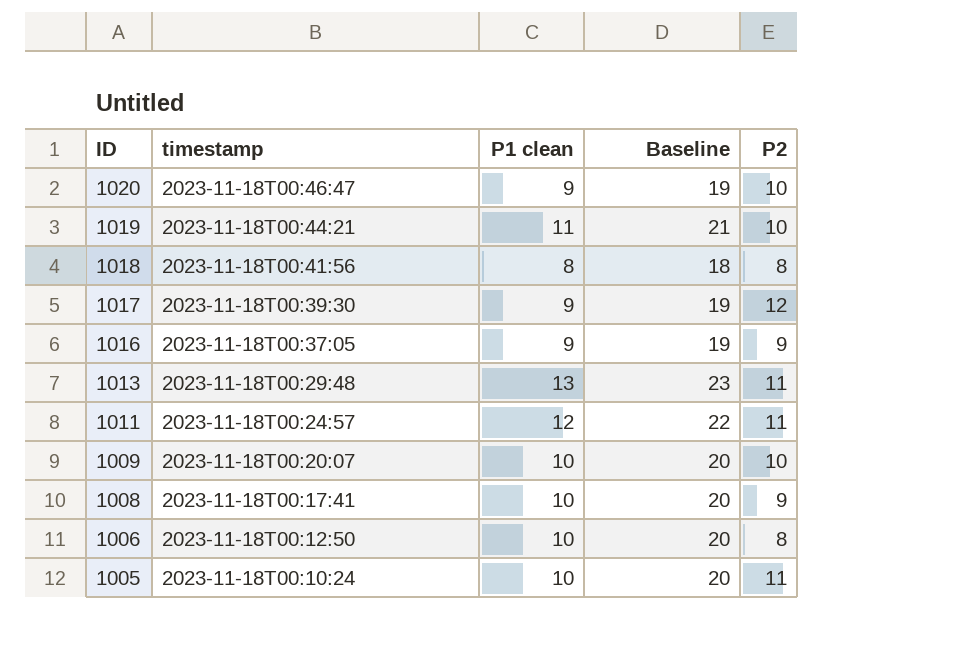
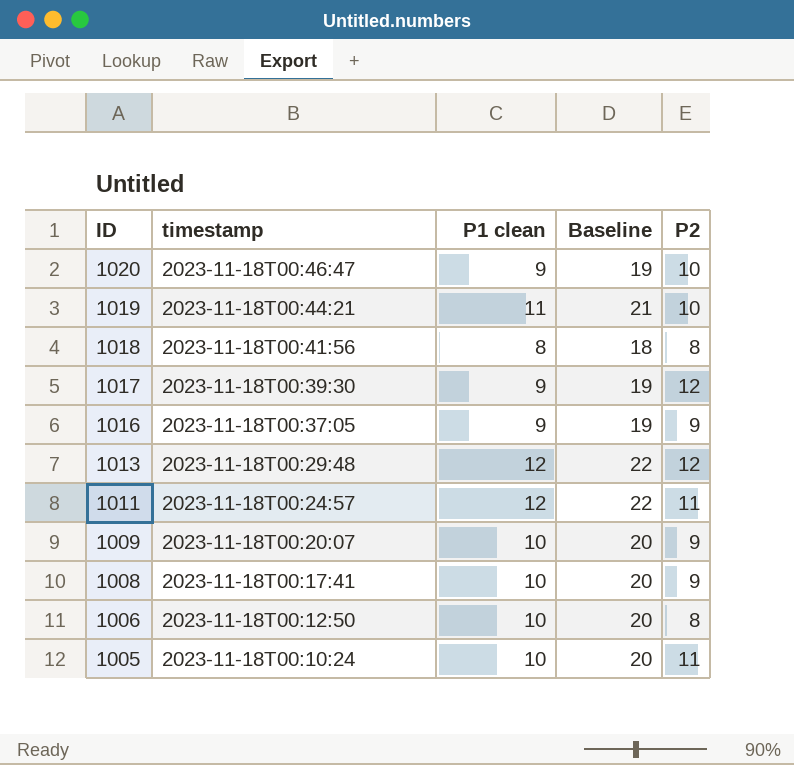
1013 | P1 clean: 13 -> 12
1013 | Baseline: 23 -> 22
1013 | P2: 11 -> 12
1009 | P2: 10 -> 9

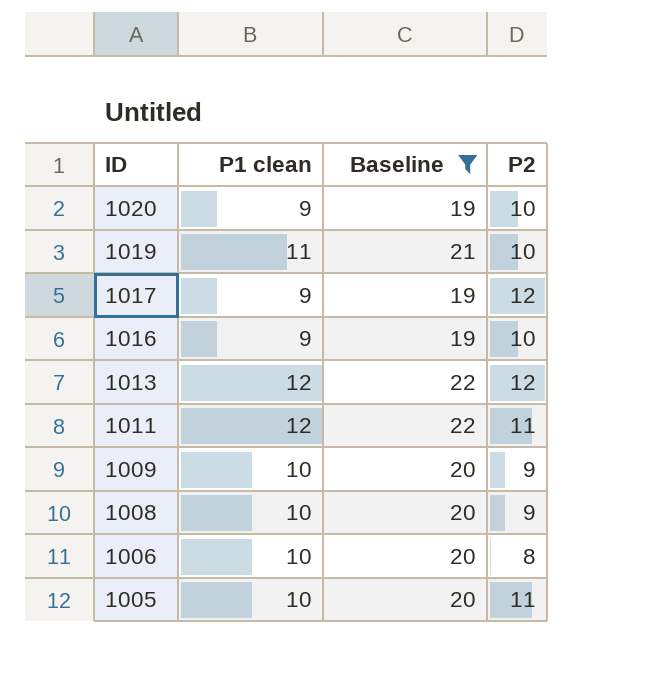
filter: none -> Baseline != 18
column timestamp | position: 2 -> none
1016 | P2: 9 -> 10

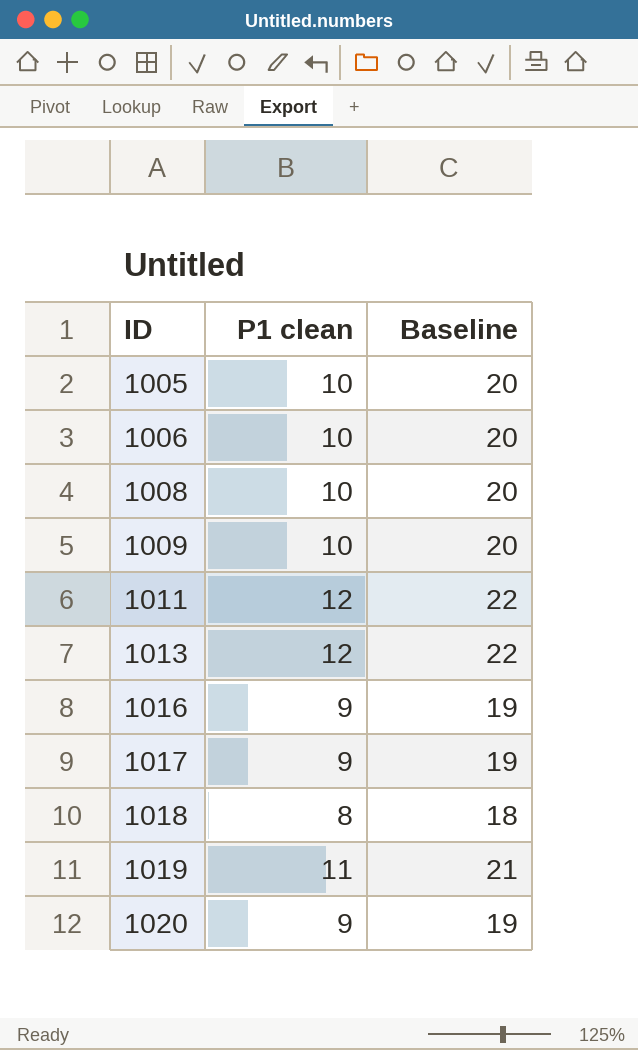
filter: Baseline != 18 -> none
row order: ID descending -> ID ascending
column P2 | position: 4 -> none

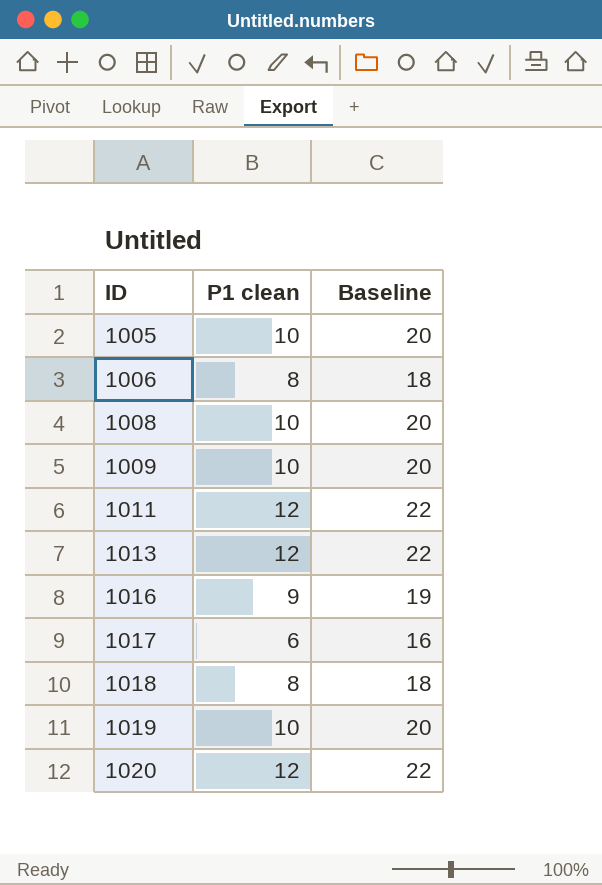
1006 | P1 clean: 10 -> 8
1006 | Baseline: 20 -> 18
1017 | P1 clean: 9 -> 6
1017 | Baseline: 19 -> 16
1019 | P1 clean: 11 -> 10
1019 | Baseline: 21 -> 20
1020 | P1 clean: 9 -> 12
1020 | Baseline: 19 -> 22

